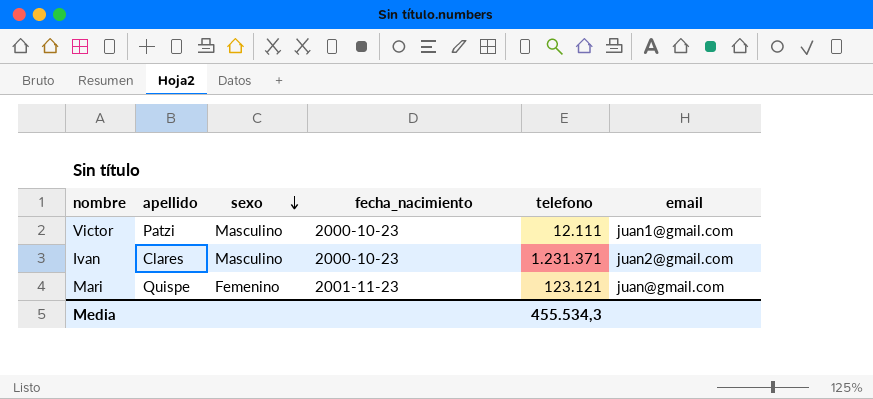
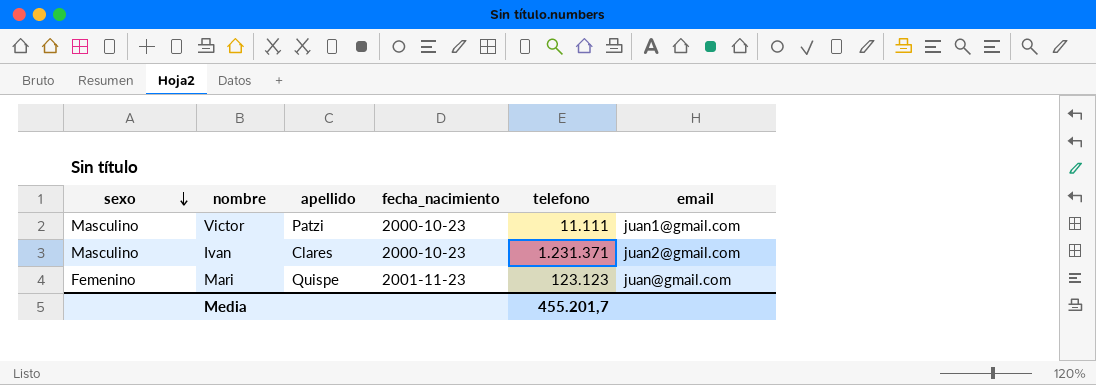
column sexo | position: 3 -> 1
Victor | telefono: 12.111 -> 11.111
Mari | telefono: 123.121 -> 123.123
Media | telefono: 455.534,3 -> 455.201,7

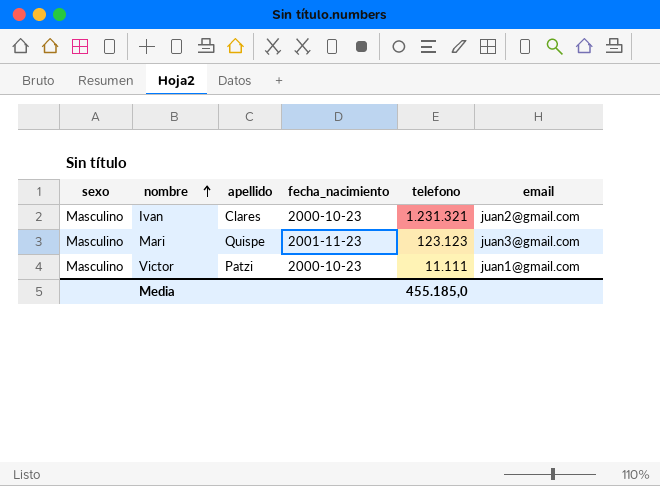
row order: sexo descending -> nombre ascending
Ivan | telefono: 1.231.371 -> 1.231.321
Mari | sexo: Femenino -> Masculino
Mari | email: juan@gmail.com -> juan3@gmail.com
Media | telefono: 455.201,7 -> 455.185,0

